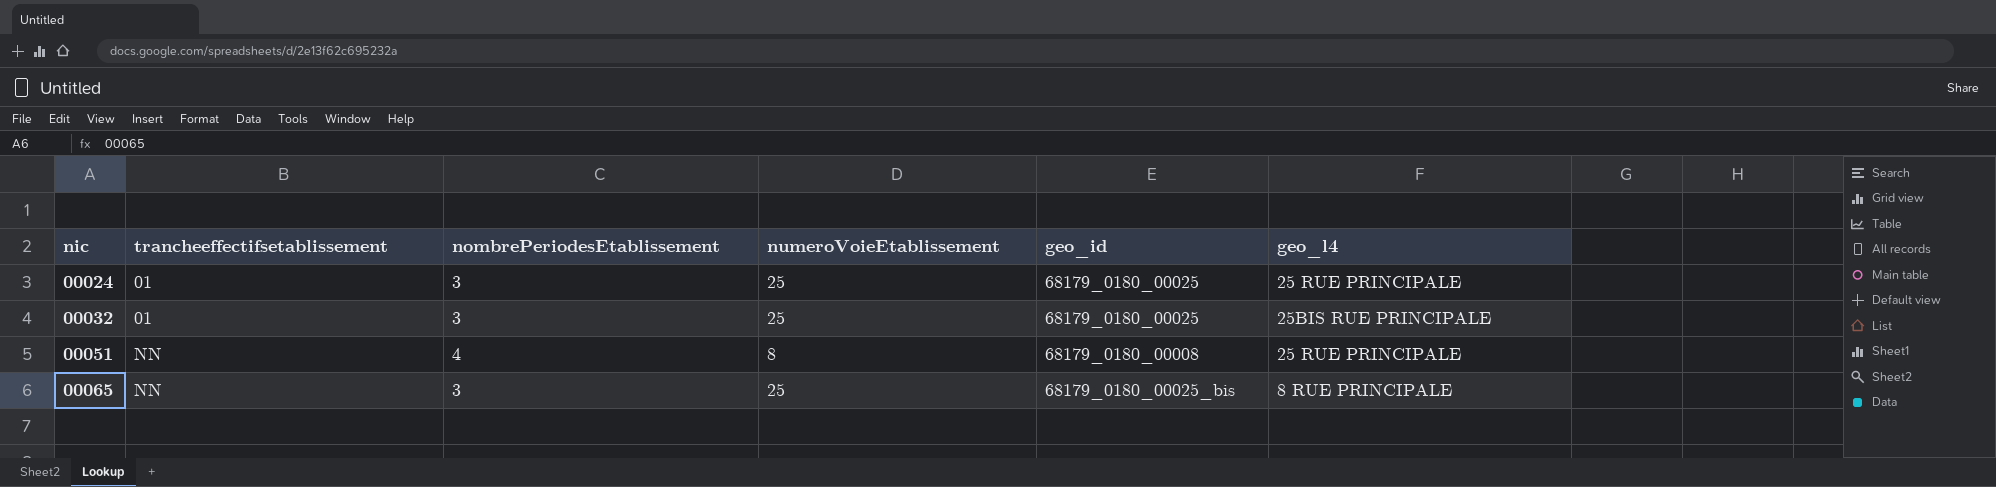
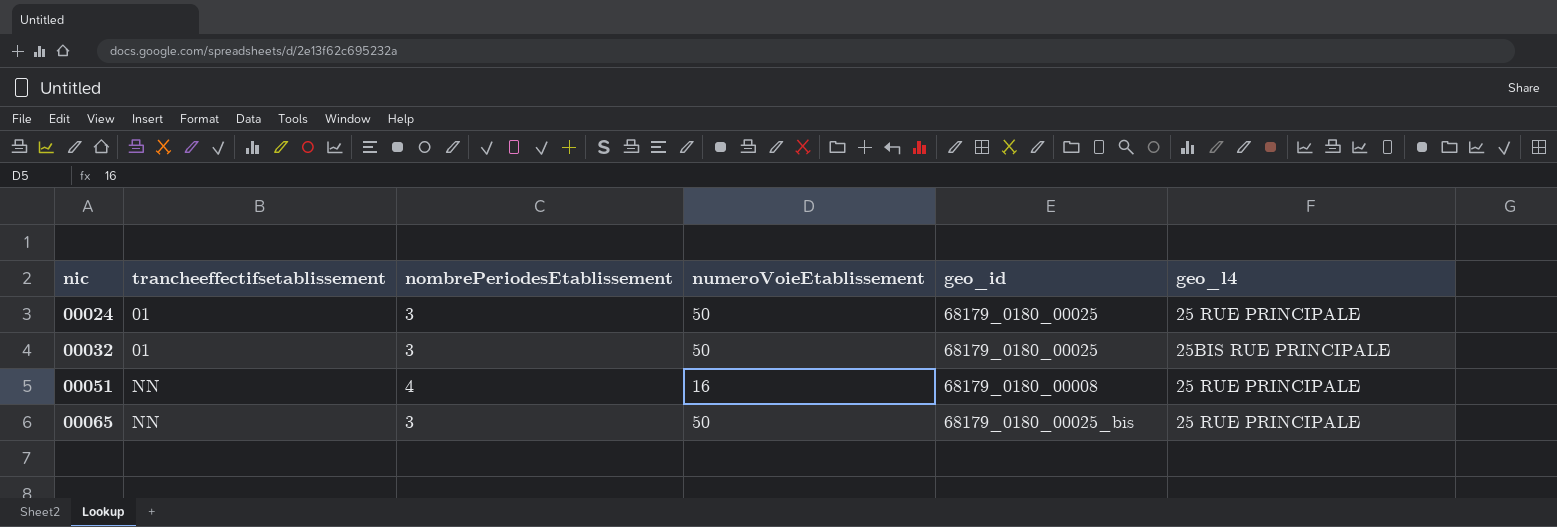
00024 | numeroVoieEtablissement: 25 -> 50
00032 | numeroVoieEtablissement: 25 -> 50
00051 | numeroVoieEtablissement: 8 -> 16
00065 | numeroVoieEtablissement: 25 -> 50
00065 | geo_l4: 8 RUE PRINCIPALE -> 25 RUE PRINCIPALE

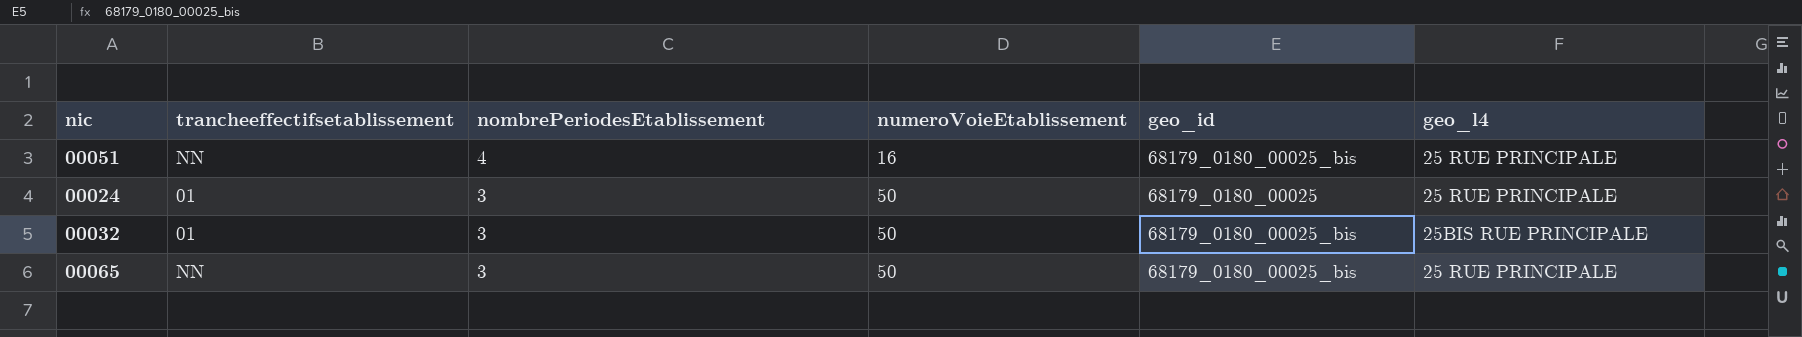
row order: nic ascending -> nombrePeriodesEtablissement descending
00051 | geo_id: 68179_0180_00008 -> 68179_0180_00025_bis
00032 | geo_id: 68179_0180_00025 -> 68179_0180_00025_bis

